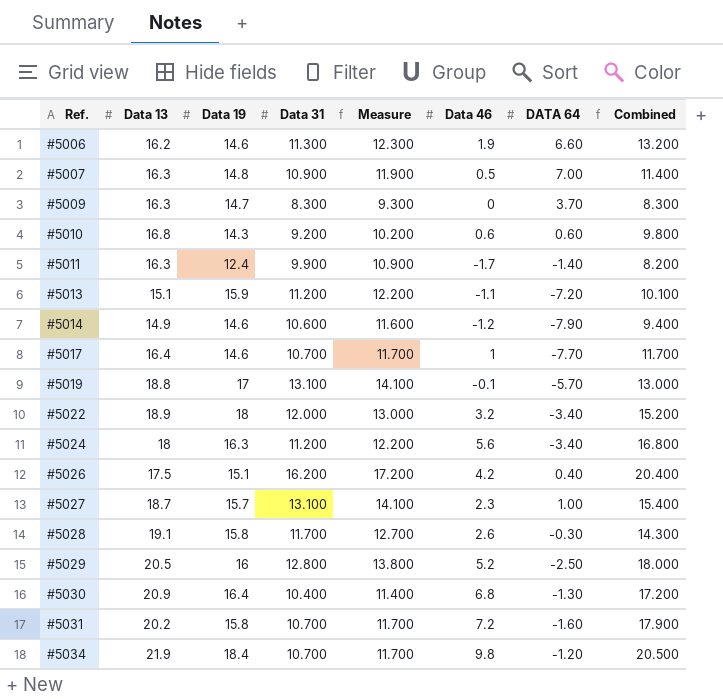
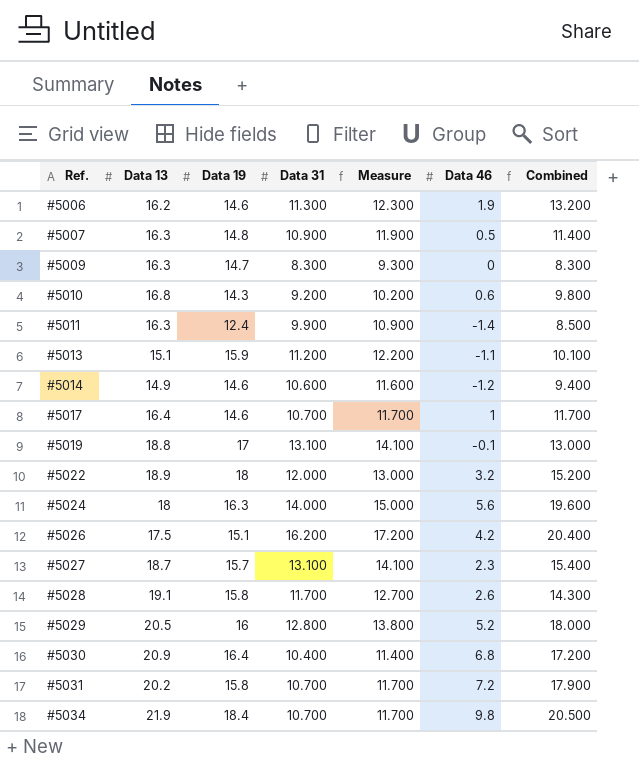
column DATA 64 | position: 7 -> none
#5011 | Data 46: -1.7 -> -1.4
#5011 | Combined: 8.200 -> 8.500
#5024 | Data 31: 11.200 -> 14.000
#5024 | Measure: 12.200 -> 15.000
#5024 | Combined: 16.800 -> 19.600

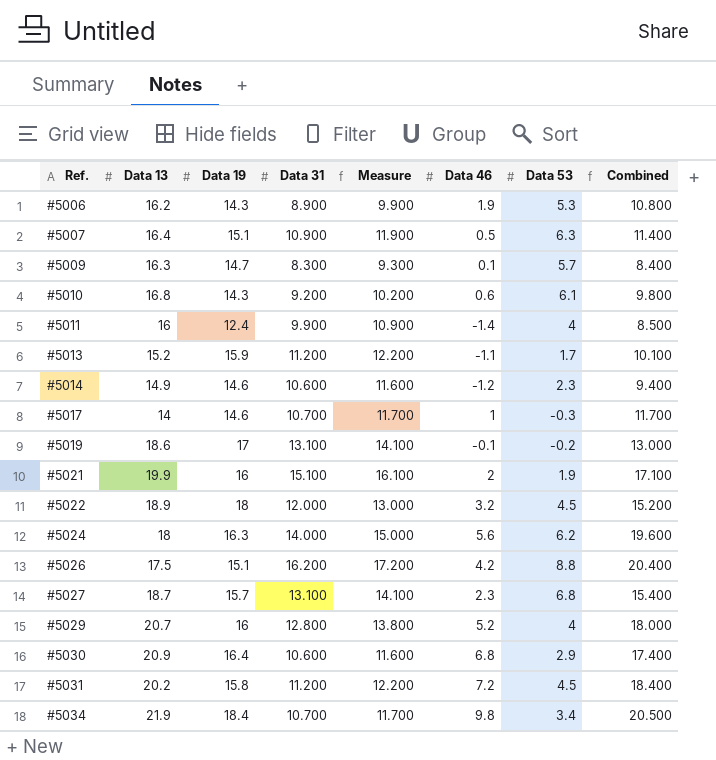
column Data 53 | position: none -> 7
row #5028: 19.1 | 15.8 | 11.700 | 12.700 | 2.6 | 14.300 -> none
#5006 | Data 19: 14.6 -> 14.3
#5006 | Data 31: 11.300 -> 8.900
#5006 | Measure: 12.300 -> 9.900
#5006 | Combined: 13.200 -> 10.800
#5007 | Data 13: 16.3 -> 16.4
#5007 | Data 19: 14.8 -> 15.1
#5009 | Data 46: 0 -> 0.1
#5009 | Combined: 8.300 -> 8.400
#5011 | Data 13: 16.3 -> 16
#5013 | Data 13: 15.1 -> 15.2
#5017 | Data 13: 16.4 -> 14
#5019 | Data 13: 18.8 -> 18.6
row #5021: none -> 19.9 | 16 | 15.100 | 16.100 | 2 | 1.9 | 17.100
#5029 | Data 13: 20.5 -> 20.7
#5030 | Data 31: 10.400 -> 10.600
#5030 | Measure: 11.400 -> 11.600
#5030 | Combined: 17.200 -> 17.400
#5031 | Data 31: 10.700 -> 11.200
#5031 | Measure: 11.700 -> 12.200
#5031 | Combined: 17.900 -> 18.400

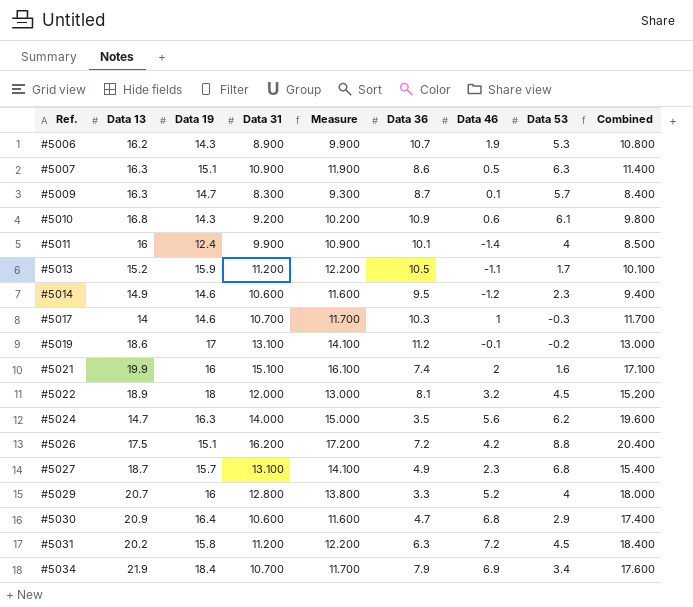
column Data 36 | position: none -> 6
#5007 | Data 13: 16.4 -> 16.3
#5021 | Data 53: 1.9 -> 1.6
#5024 | Data 13: 18 -> 14.7
#5034 | Data 46: 9.8 -> 6.9
#5034 | Combined: 20.500 -> 17.600

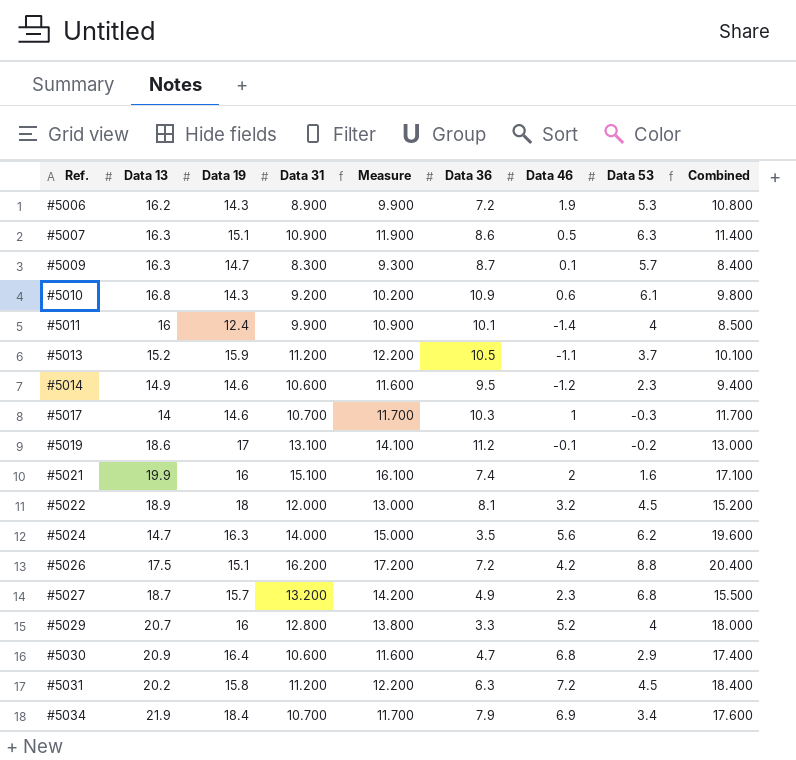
#5006 | Data 36: 10.7 -> 7.2
#5013 | Data 53: 1.7 -> 3.7
#5027 | Data 31: 13.100 -> 13.200
#5027 | Measure: 14.100 -> 14.200
#5027 | Combined: 15.400 -> 15.500

